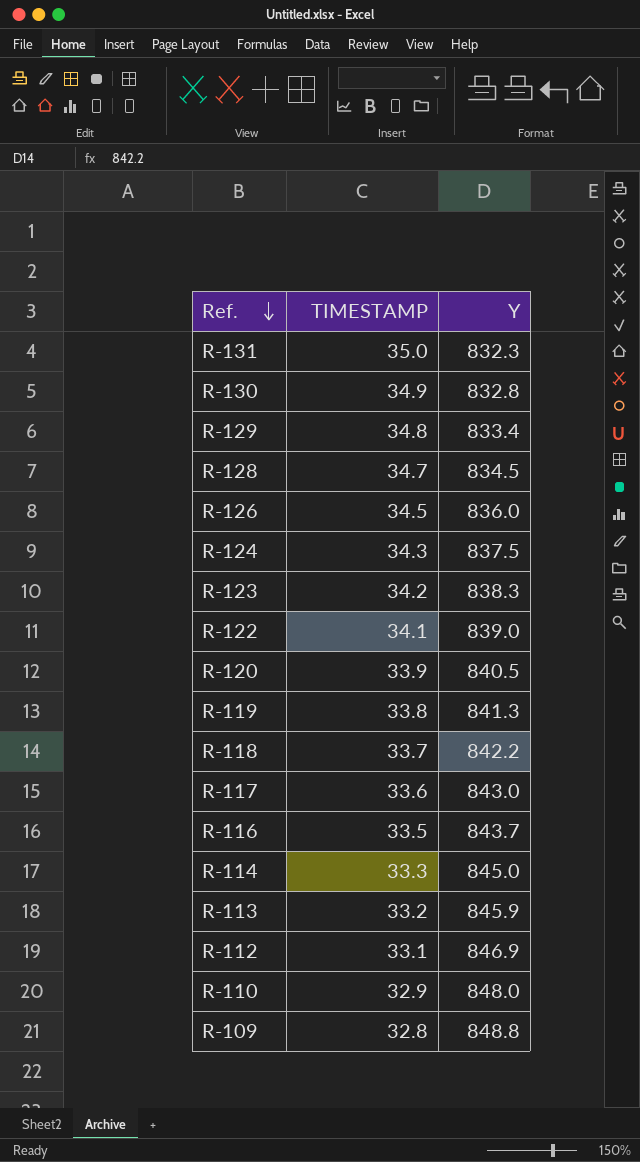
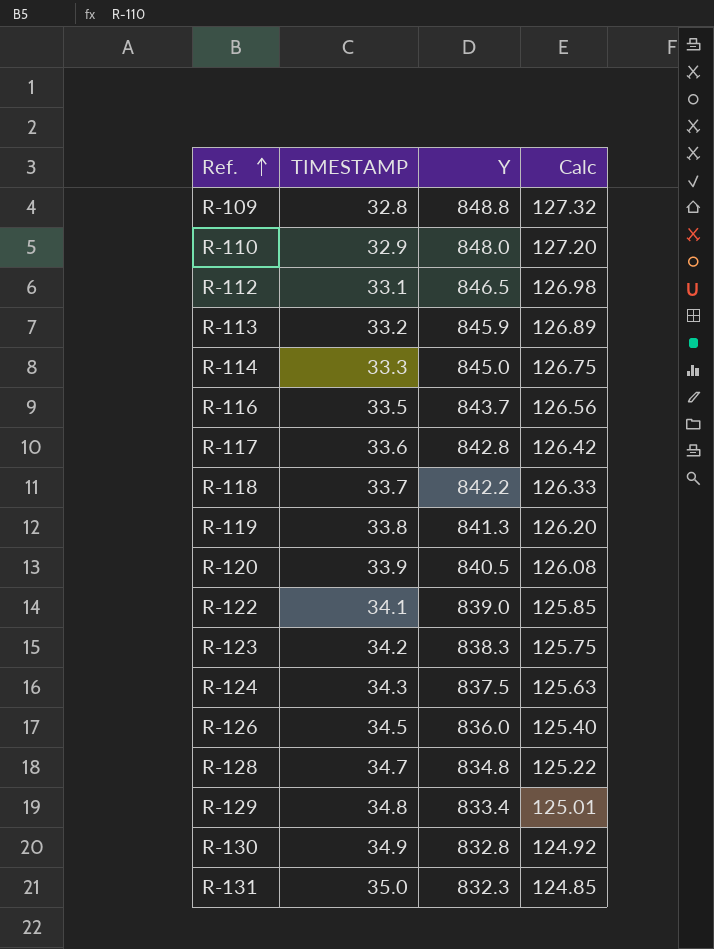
row order: Ref. descending -> Ref. ascending
column Calc | formula: none -> [Y] * 0.15
R-112 | Y: 846.9 -> 846.5
R-117 | Y: 843.0 -> 842.8
R-128 | Y: 834.5 -> 834.8

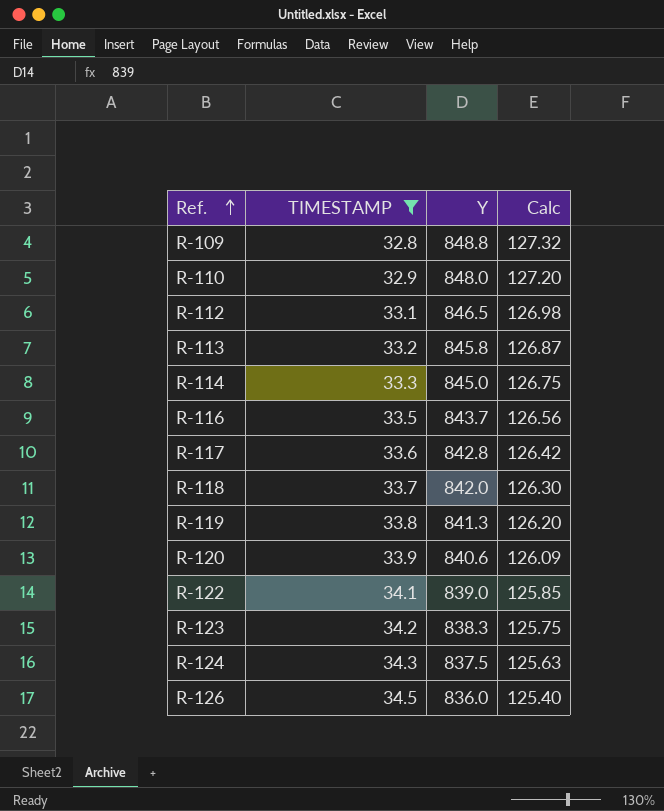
filter: none -> TIMESTAMP <= 34.5
R-113 | Y: 845.9 -> 845.8
R-113 | Calc: 126.89 -> 126.87
R-118 | Y: 842.2 -> 842.0
R-118 | Calc: 126.33 -> 126.30
R-120 | Y: 840.5 -> 840.6
R-120 | Calc: 126.08 -> 126.09

